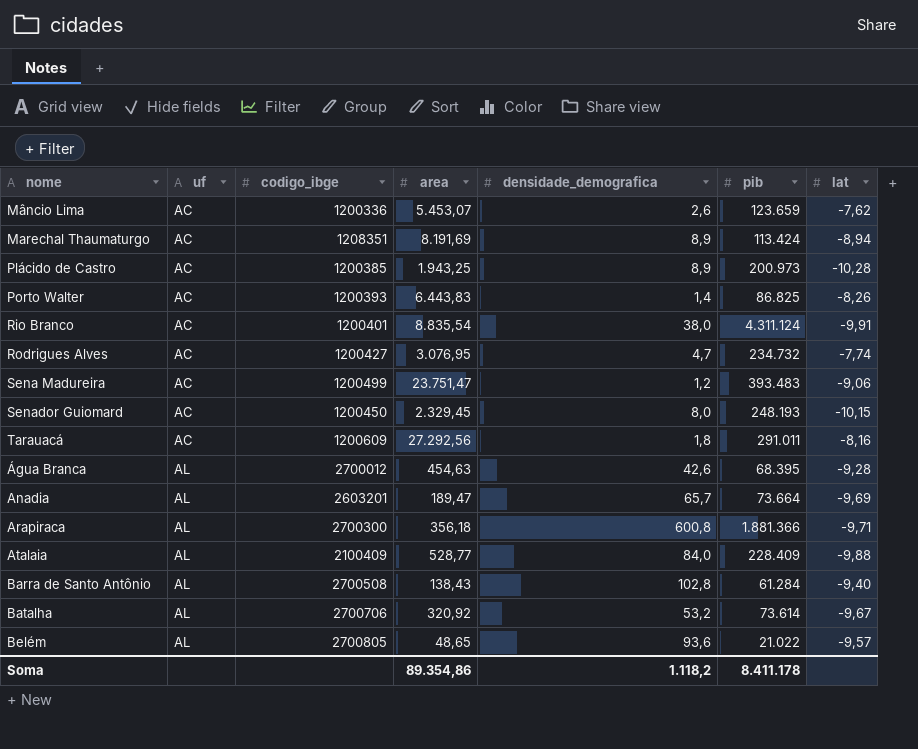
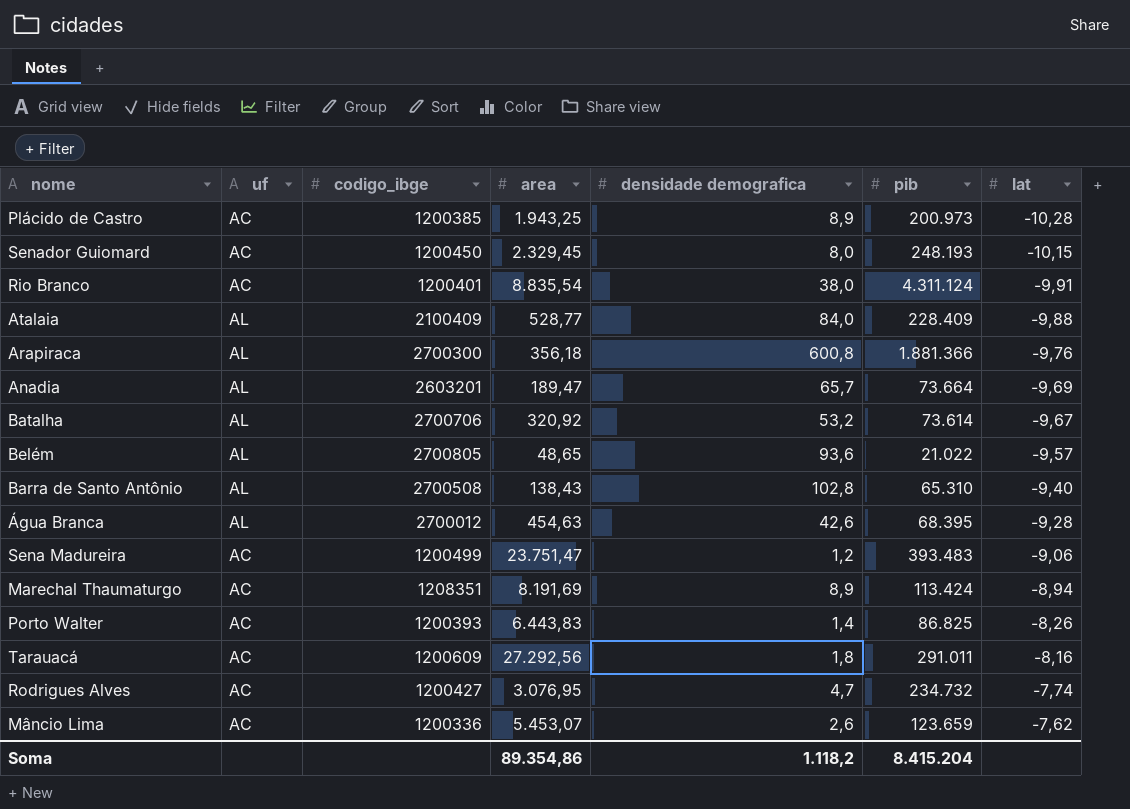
row order: uf ascending -> lat ascending
column name: densidade_demografica -> densidade demografica
Arapiraca | lat: -9,71 -> -9,76
Barra de Santo Antônio | pib: 61.284 -> 65.310
Soma | pib: 8.411.178 -> 8.415.204

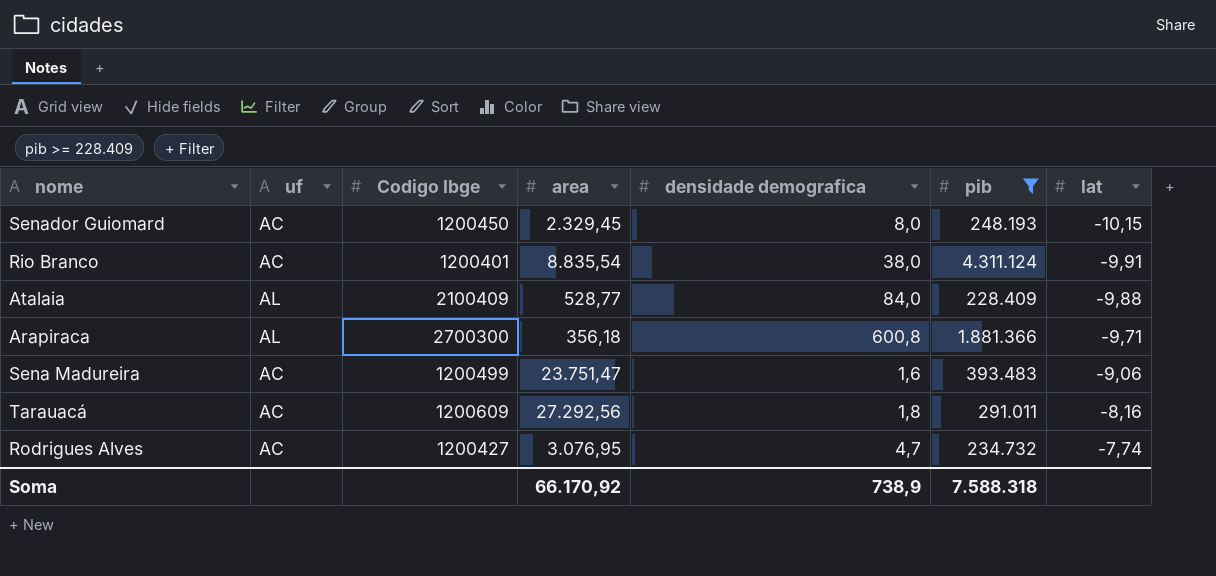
filter: none -> pib >= 228.409
column name: codigo_ibge -> Codigo Ibge
Arapiraca | lat: -9,76 -> -9,71
Sena Madureira | densidade demografica: 1,2 -> 1,6
Soma | area: 89.354,86 -> 66.170,92
Soma | densidade demografica: 1.118,2 -> 738,9
Soma | pib: 8.415.204 -> 7.588.318

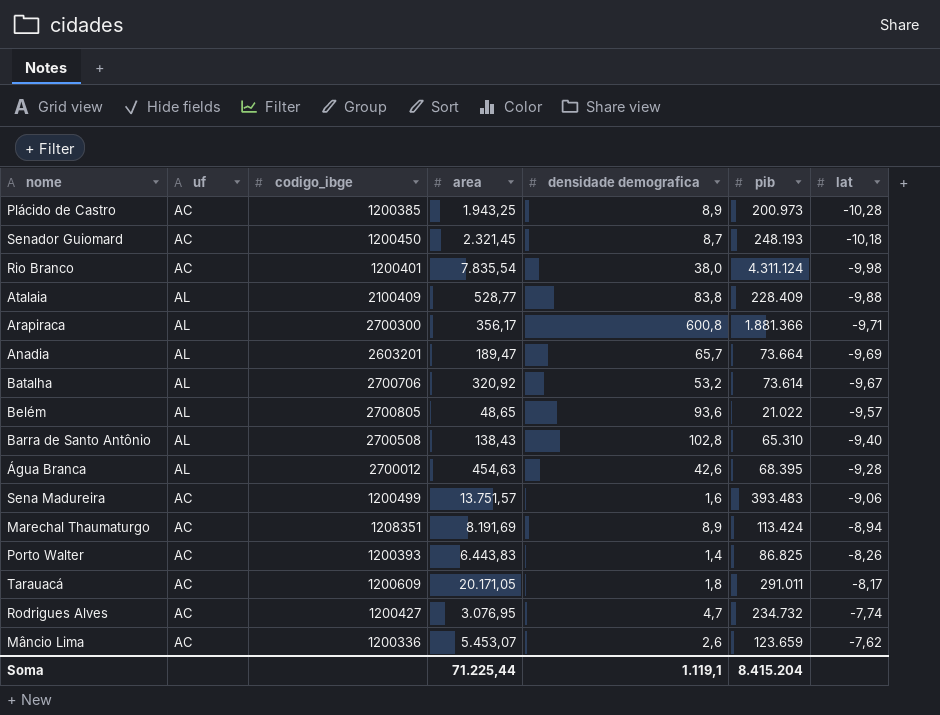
filter: pib >= 228.409 -> none
column name: Codigo Ibge -> codigo_ibge
Senador Guiomard | area: 2.329,45 -> 2.321,45
Senador Guiomard | densidade demografica: 8,0 -> 8,7
Senador Guiomard | lat: -10,15 -> -10,18
Rio Branco | area: 8.835,54 -> 7.835,54
Rio Branco | lat: -9,91 -> -9,98
Atalaia | densidade demografica: 84,0 -> 83,8
Arapiraca | area: 356,18 -> 356,17
Sena Madureira | area: 23.751,47 -> 13.751,57
Tarauacá | area: 27.292,56 -> 20.171,05
Tarauacá | lat: -8,16 -> -8,17
Soma | area: 66.170,92 -> 71.225,44
Soma | densidade demografica: 738,9 -> 1.119,1
Soma | pib: 7.588.318 -> 8.415.204

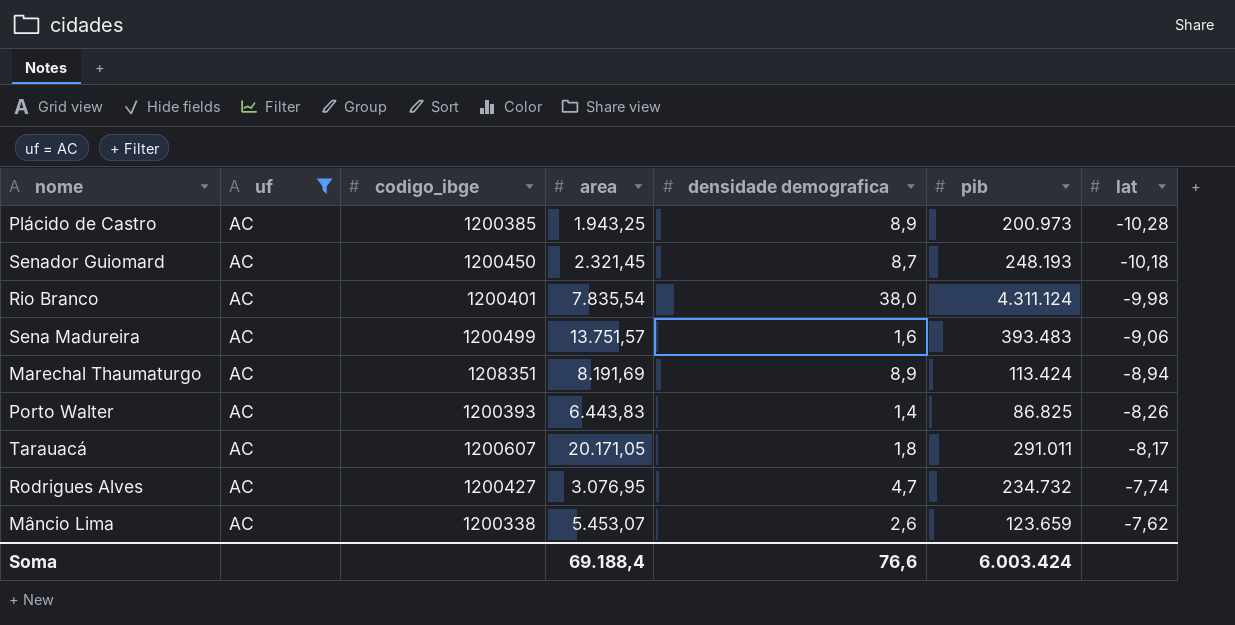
filter: none -> uf = AC
Tarauacá | codigo_ibge: 1200609 -> 1200607
Mâncio Lima | codigo_ibge: 1200336 -> 1200338
Soma | area: 71.225,44 -> 69.188,4
Soma | densidade demografica: 1.119,1 -> 76,6
Soma | pib: 8.415.204 -> 6.003.424

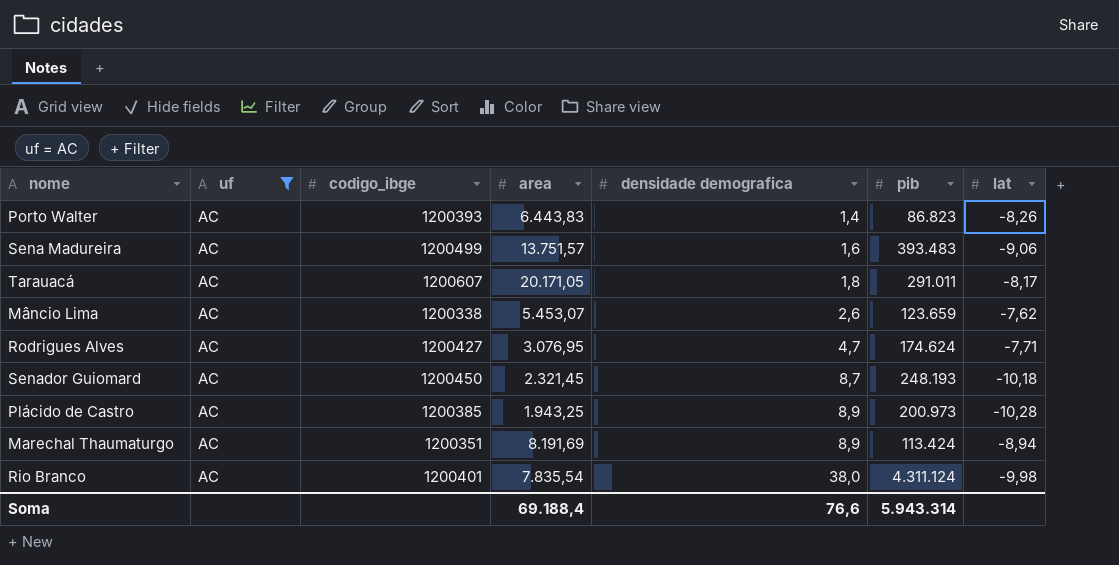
row order: lat ascending -> densidade demografica ascending
Porto Walter | pib: 86.825 -> 86.823
Rodrigues Alves | pib: 234.732 -> 174.624
Rodrigues Alves | lat: -7,74 -> -7,71
Marechal Thaumaturgo | codigo_ibge: 1208351 -> 1200351
Soma | pib: 6.003.424 -> 5.943.314

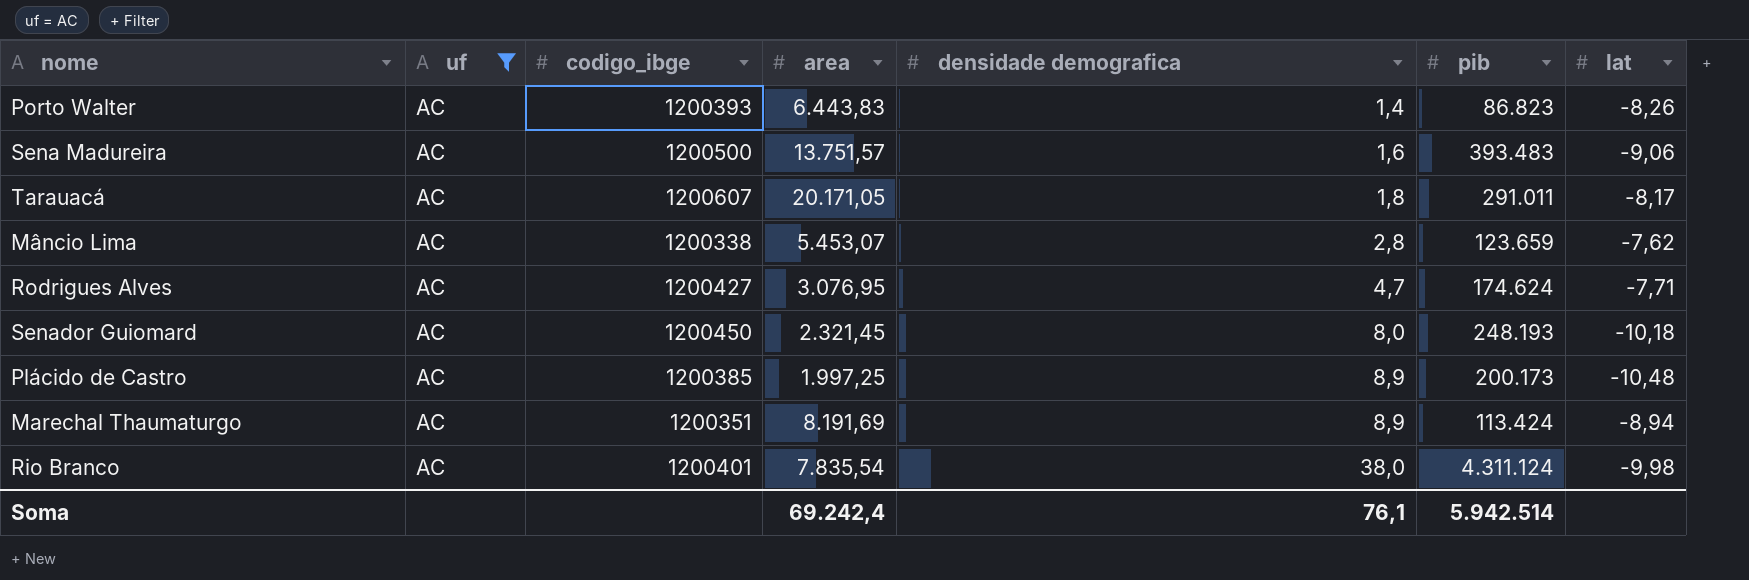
Sena Madureira | codigo_ibge: 1200499 -> 1200500
Mâncio Lima | densidade demografica: 2,6 -> 2,8
Senador Guiomard | densidade demografica: 8,7 -> 8,0
Plácido de Castro | area: 1.943,25 -> 1.997,25
Plácido de Castro | pib: 200.973 -> 200.173
Plácido de Castro | lat: -10,28 -> -10,48
Soma | area: 69.188,4 -> 69.242,4
Soma | densidade demografica: 76,6 -> 76,1
Soma | pib: 5.943.314 -> 5.942.514

